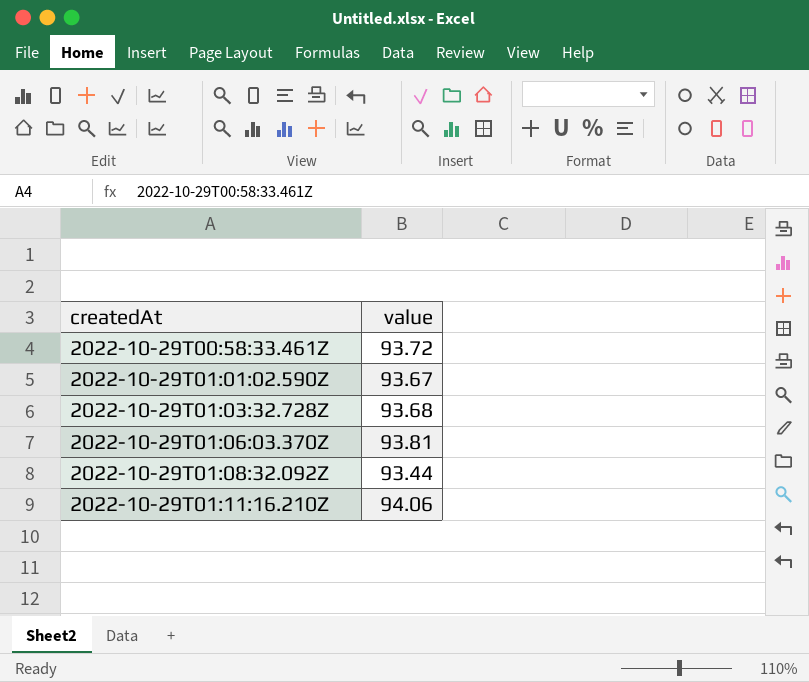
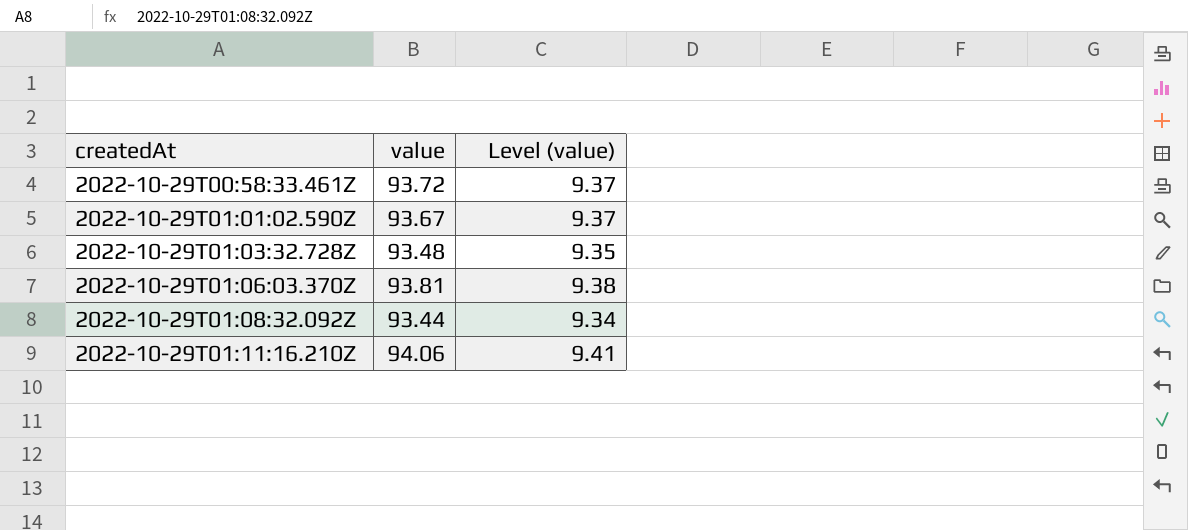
column Level (value) | formula: none -> [value] * 0.1
2022-10-29T01:03:32.728Z | value: 93.68 -> 93.48

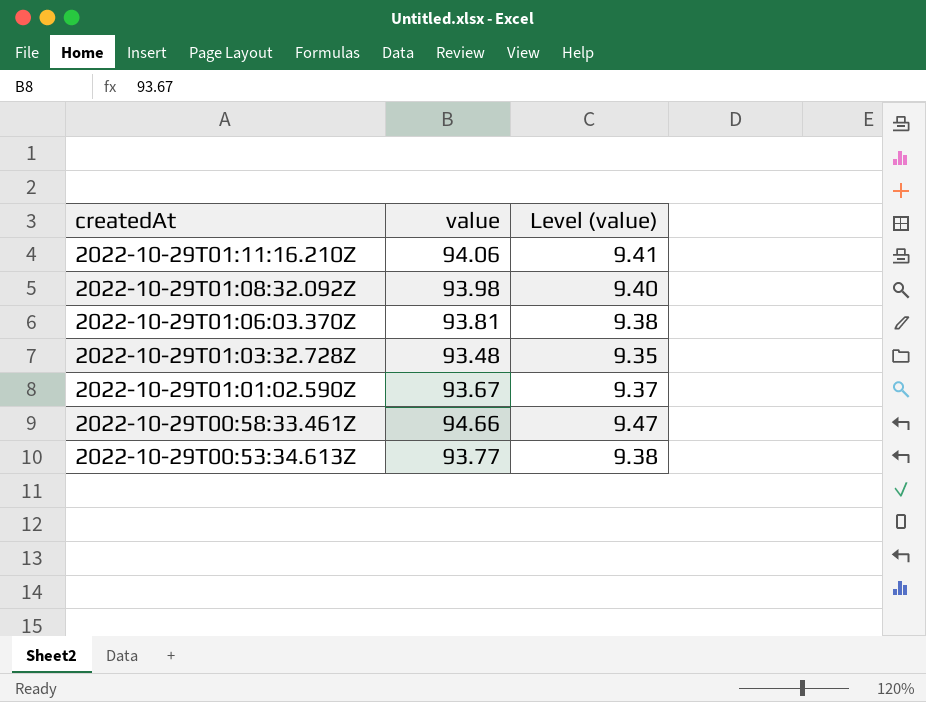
row order: createdAt ascending -> createdAt descending
2022-10-29T01:08:32.092Z | value: 93.44 -> 93.98
2022-10-29T01:08:32.092Z | Level (value): 9.34 -> 9.40
2022-10-29T00:58:33.461Z | value: 93.72 -> 94.66
2022-10-29T00:58:33.461Z | Level (value): 9.37 -> 9.47
row 2022-10-29T00:53:34.613Z: none -> 93.77 | 9.38

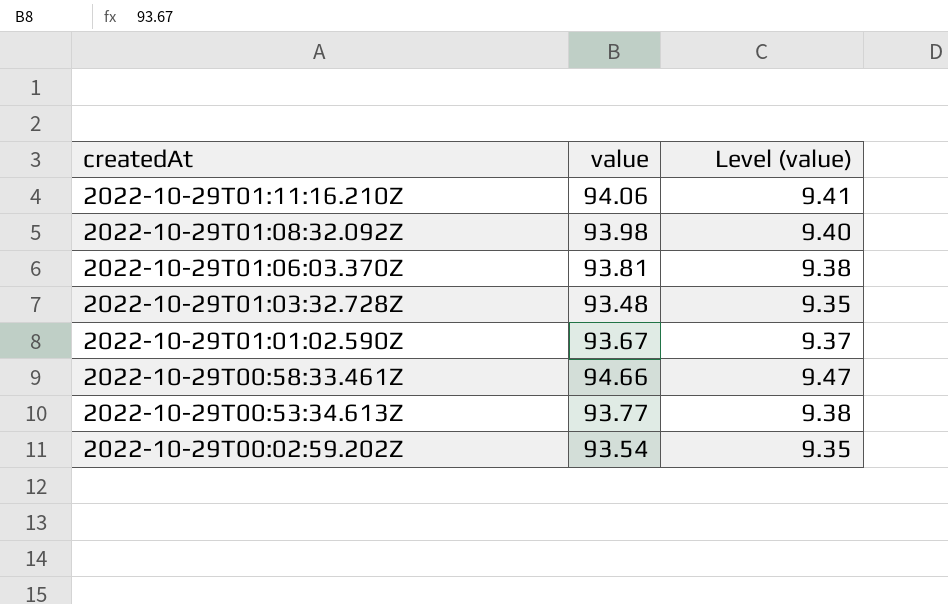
row 2022-10-29T00:02:59.202Z: none -> 93.54 | 9.35

